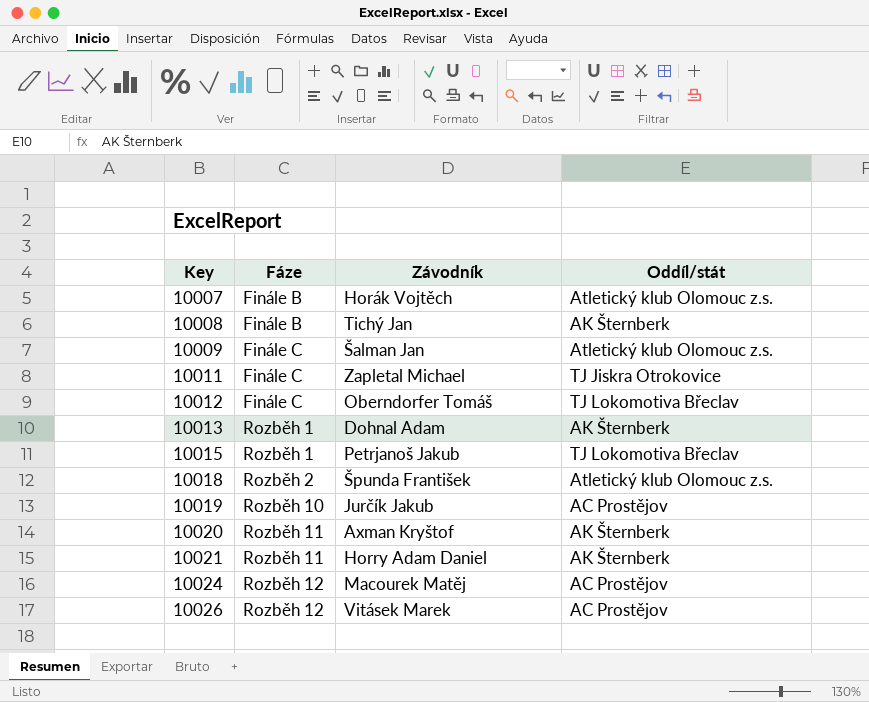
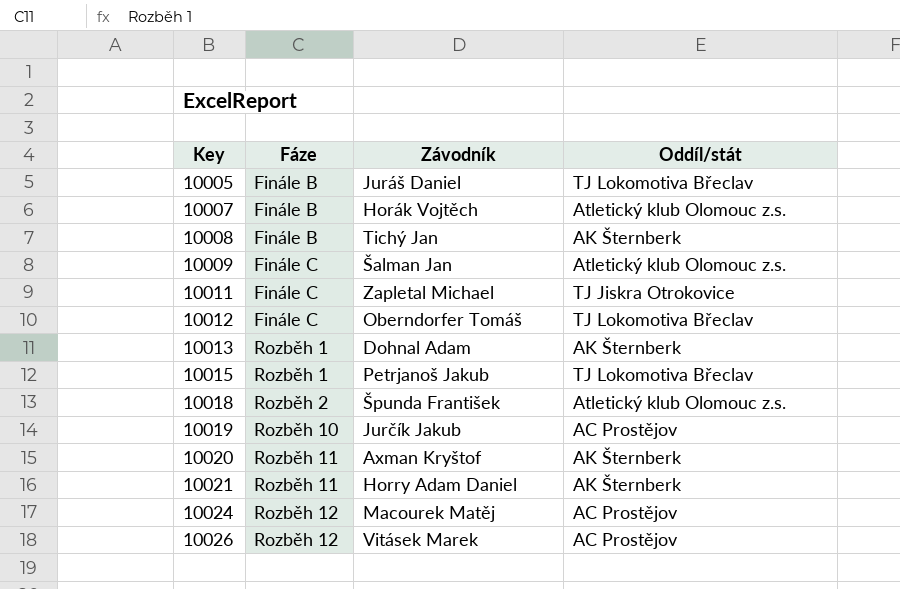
row 10005: none -> Finále B | Juráš Daniel | TJ Lokomotiva Břeclav

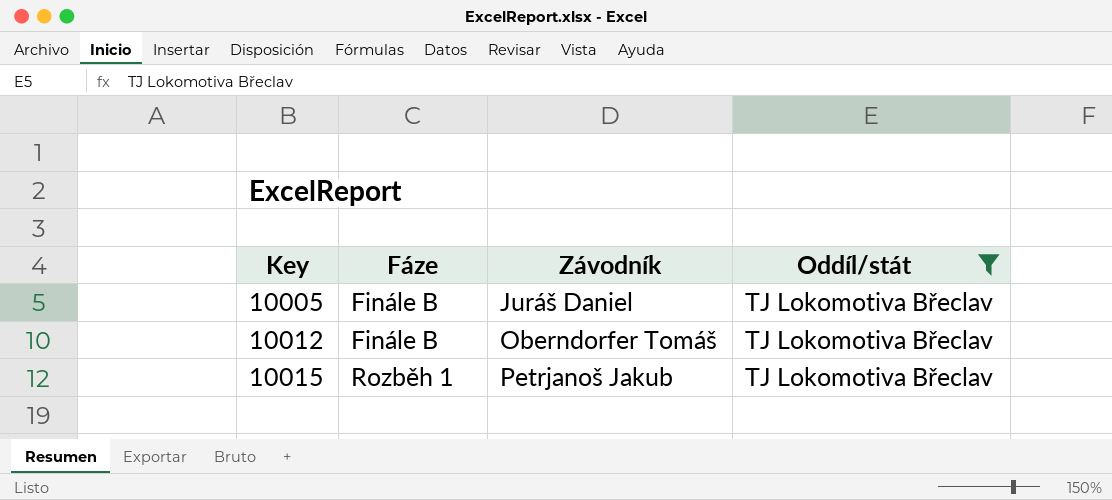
filter: none -> Oddíl/stát = TJ Lokomotiva Břeclav
10012 | Fáze: Finále C -> Finále B

